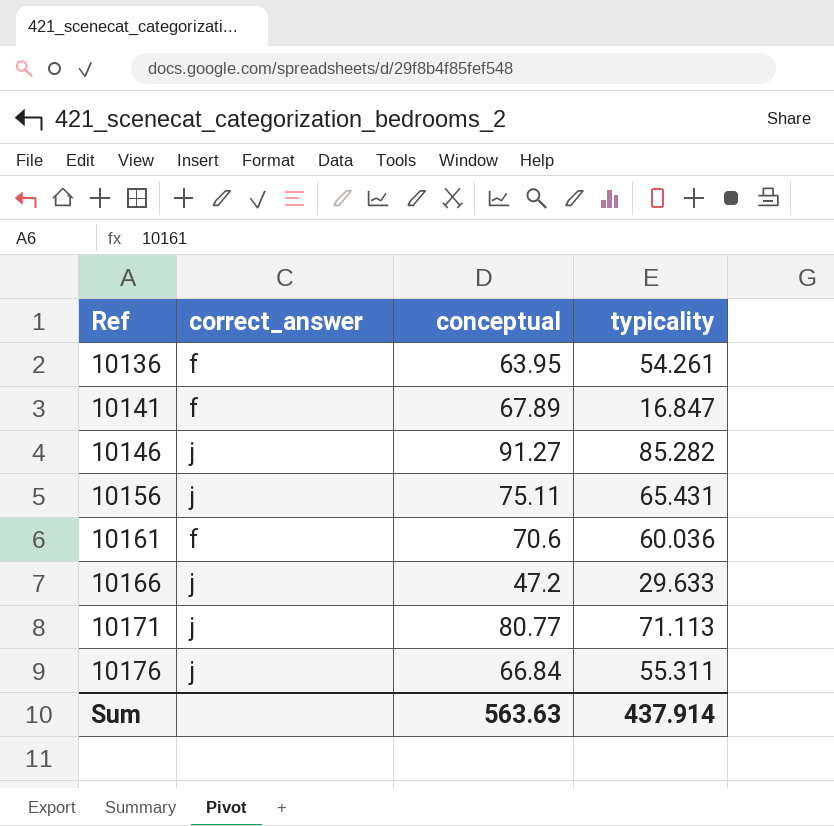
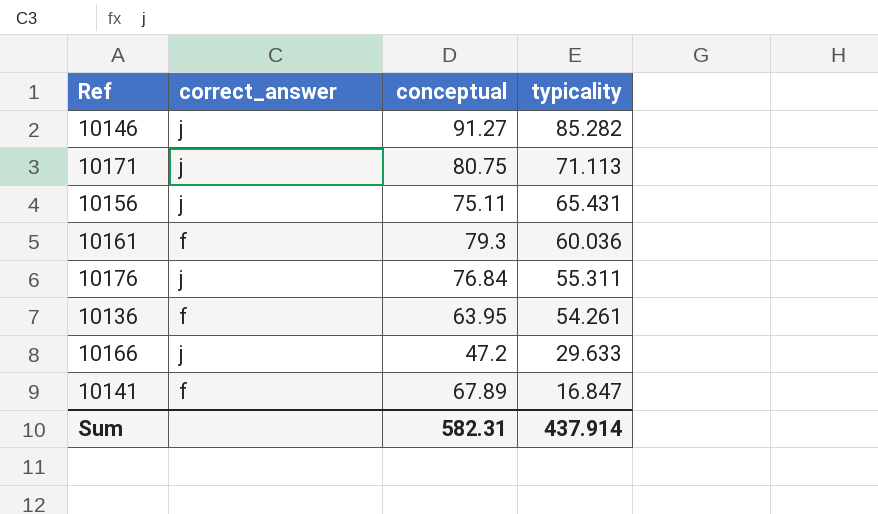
row order: Ref ascending -> typicality descending
10171 | conceptual: 80.77 -> 80.75
10161 | conceptual: 70.6 -> 79.3
10176 | conceptual: 66.84 -> 76.84
Sum | conceptual: 563.63 -> 582.31

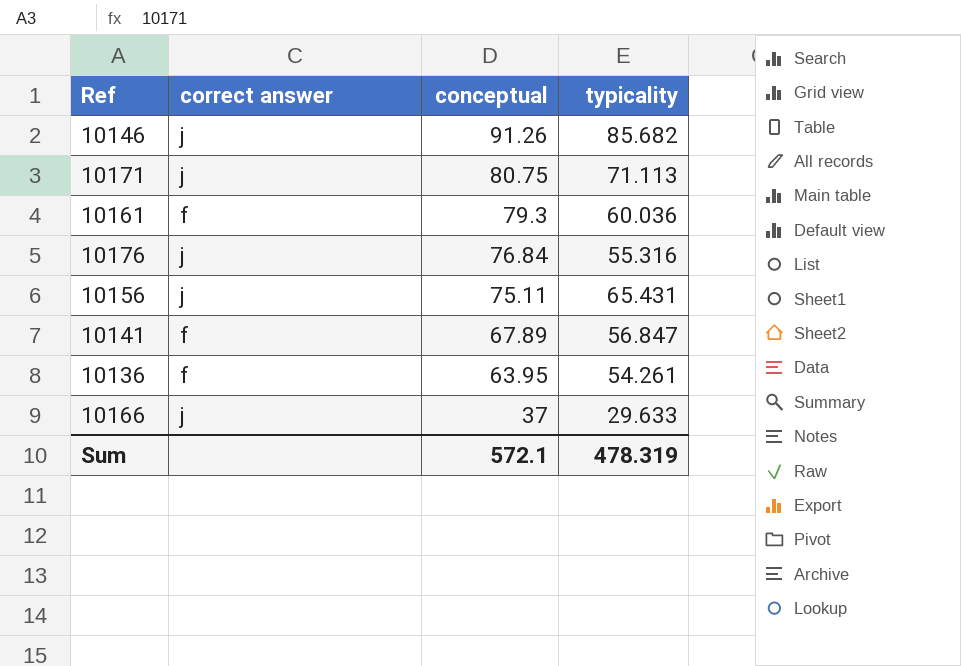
row order: typicality descending -> conceptual descending
column name: correct_answer -> correct answer
10146 | conceptual: 91.27 -> 91.26
10146 | typicality: 85.282 -> 85.682
10176 | typicality: 55.311 -> 55.316
10141 | typicality: 16.847 -> 56.847
10166 | conceptual: 47.2 -> 37
Sum | conceptual: 582.31 -> 572.1
Sum | typicality: 437.914 -> 478.319

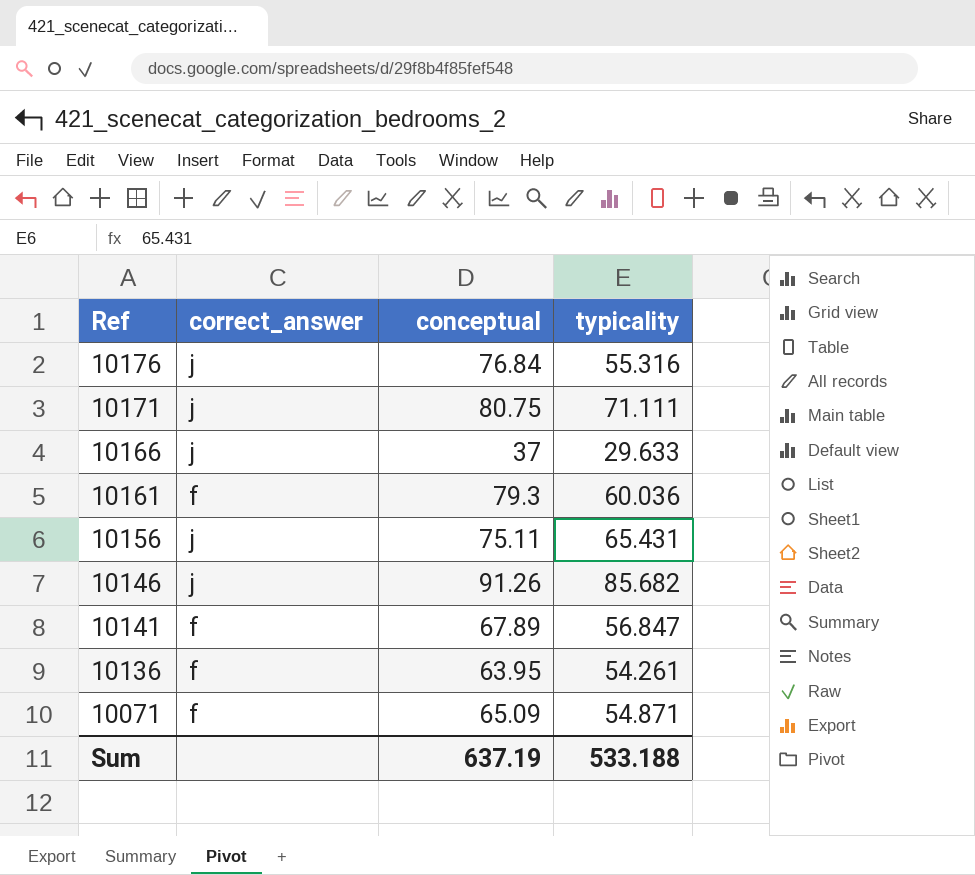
row order: conceptual descending -> Ref descending
column name: correct answer -> correct_answer
10171 | typicality: 71.113 -> 71.111
row 10071: none -> f | 65.09 | 54.871
Sum | conceptual: 572.1 -> 637.19
Sum | typicality: 478.319 -> 533.188

